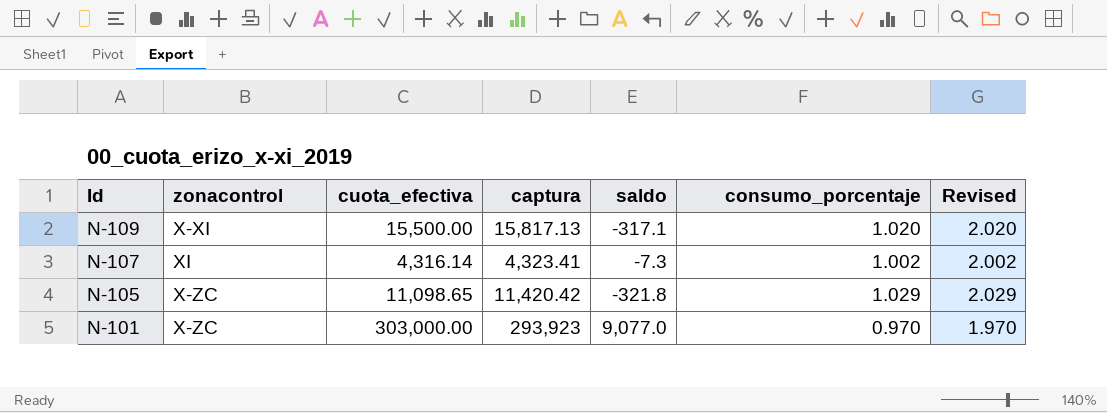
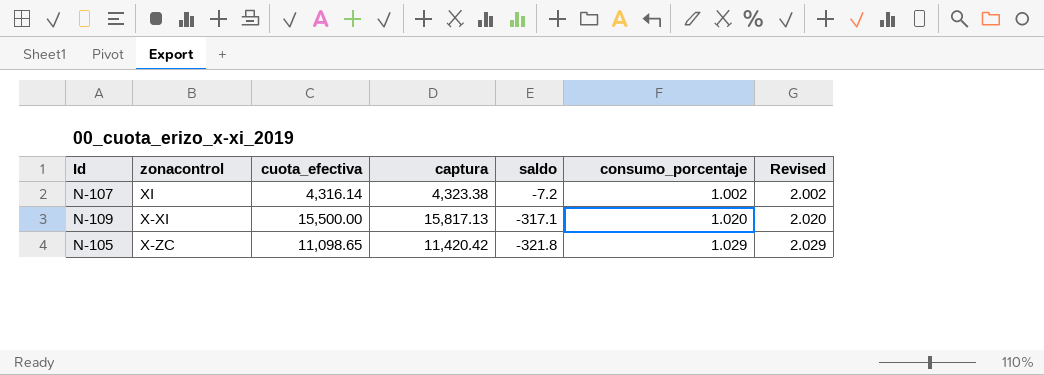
row order: Id descending -> saldo descending
row N-101: X-ZC | 303,000.00 | 293,923 | 9,077.0 | 0.970 | 1.970 -> none
N-107 | captura: 4,323.41 -> 4,323.38
N-107 | saldo: -7.3 -> -7.2

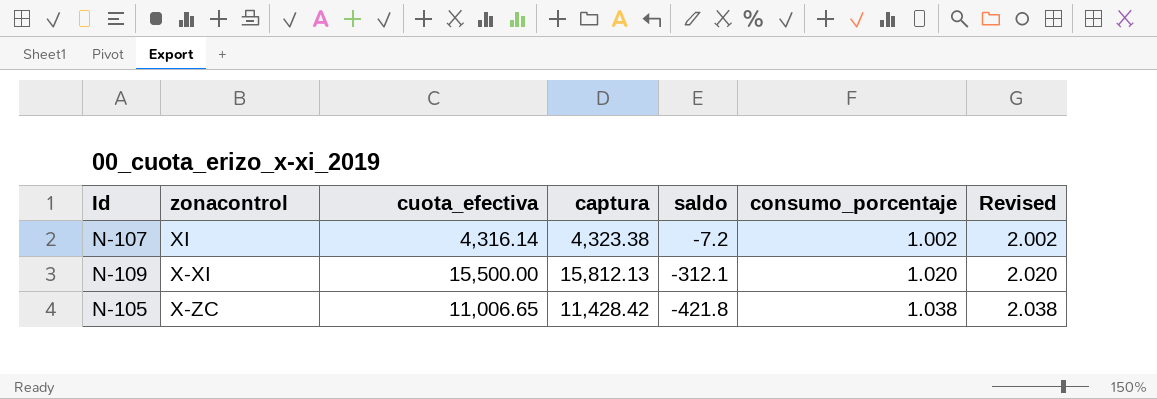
N-109 | captura: 15,817.13 -> 15,812.13
N-109 | saldo: -317.1 -> -312.1
N-105 | cuota_efectiva: 11,098.65 -> 11,006.65
N-105 | captura: 11,420.42 -> 11,428.42
N-105 | saldo: -321.8 -> -421.8
N-105 | consumo_porcentaje: 1.029 -> 1.038
N-105 | Revised: 2.029 -> 2.038

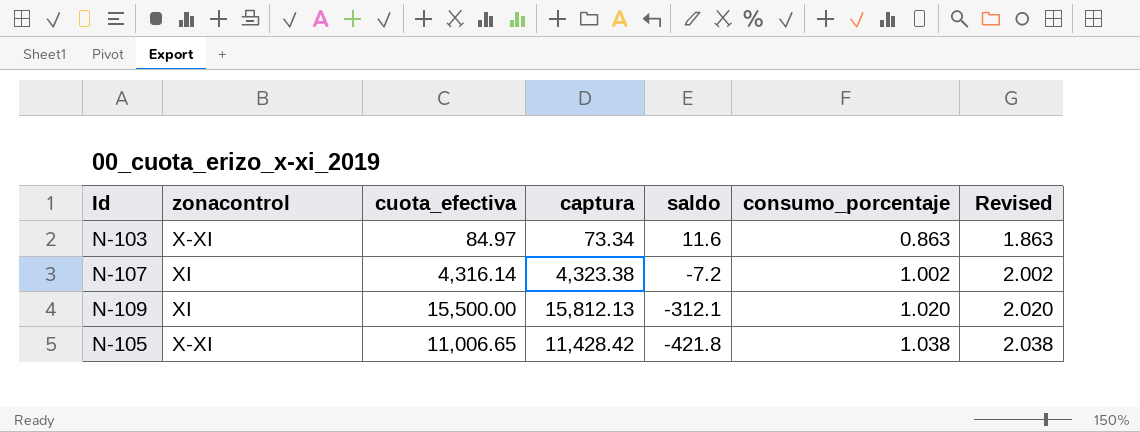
row N-103: none -> X-XI | 84.97 | 73.34 | 11.6 | 0.863 | 1.863
N-109 | zonacontrol: X-XI -> XI
N-105 | zonacontrol: X-ZC -> X-XI

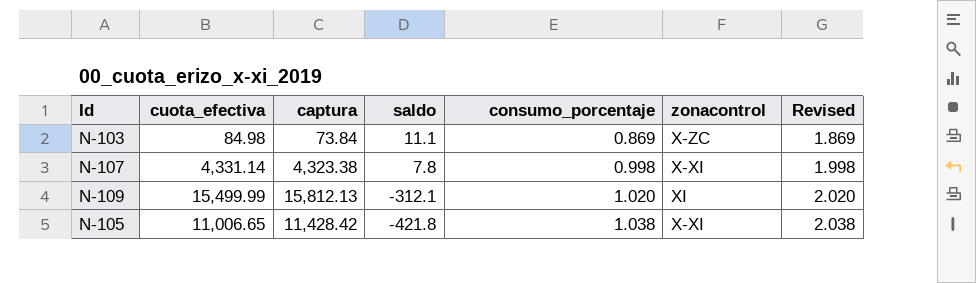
column zonacontrol | position: 2 -> 6
N-103 | cuota_efectiva: 84.97 -> 84.98
N-103 | captura: 73.34 -> 73.84
N-103 | saldo: 11.6 -> 11.1
N-103 | consumo_porcentaje: 0.863 -> 0.869
N-103 | zonacontrol: X-XI -> X-ZC
N-103 | Revised: 1.863 -> 1.869
N-107 | cuota_efectiva: 4,316.14 -> 4,331.14
N-107 | saldo: -7.2 -> 7.8
N-107 | consumo_porcentaje: 1.002 -> 0.998
N-107 | zonacontrol: XI -> X-XI
N-107 | Revised: 2.002 -> 1.998
N-109 | cuota_efectiva: 15,500.00 -> 15,499.99

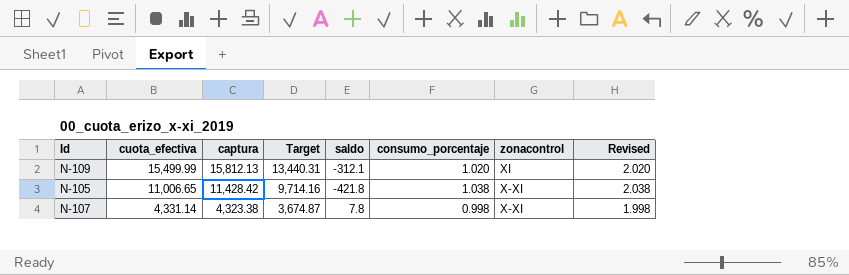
row order: saldo descending -> cuota_efectiva descending
column Target | formula: none -> [captura] * 0.85
row N-103: 84.98 | 73.84 | 11.1 | 0.869 | X-ZC | 1.869 -> none

